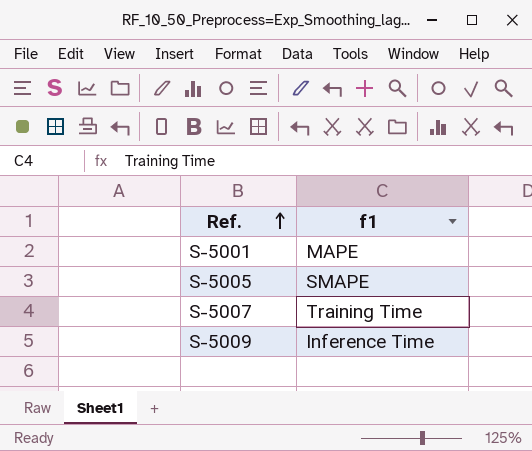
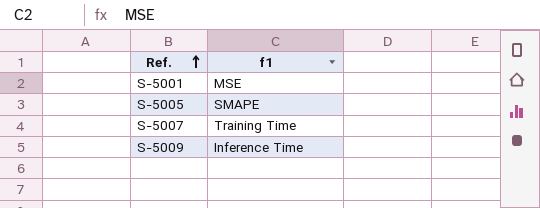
S-5001 | f1: MAPE -> MSE

